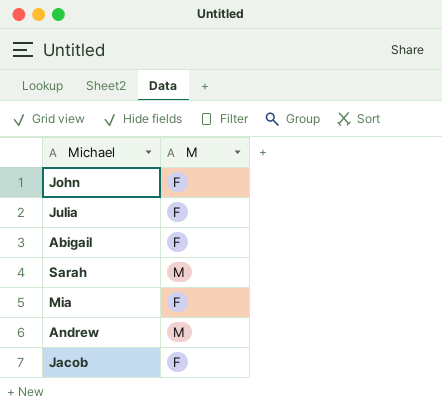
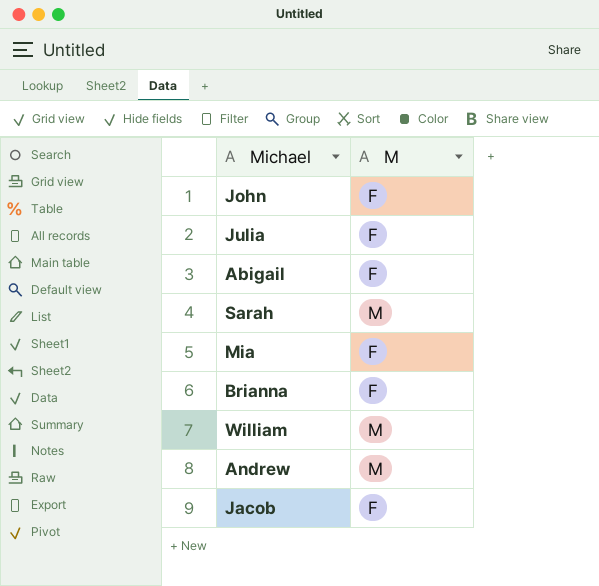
row Brianna: none -> F
row William: none -> M

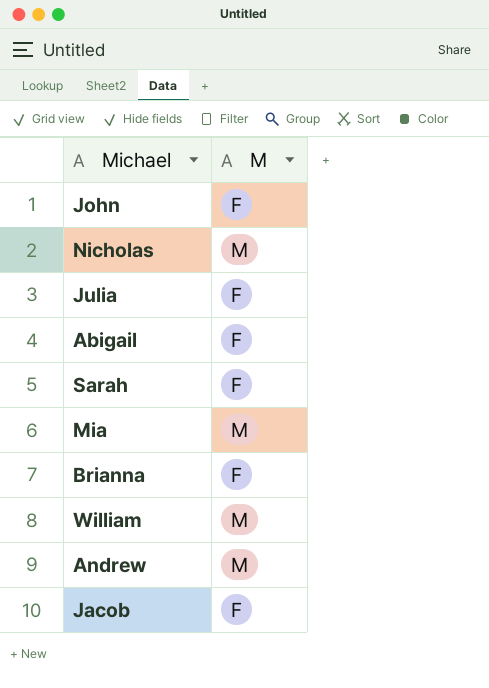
row Nicholas: none -> M
Sarah | M: M -> F
Mia | M: F -> M

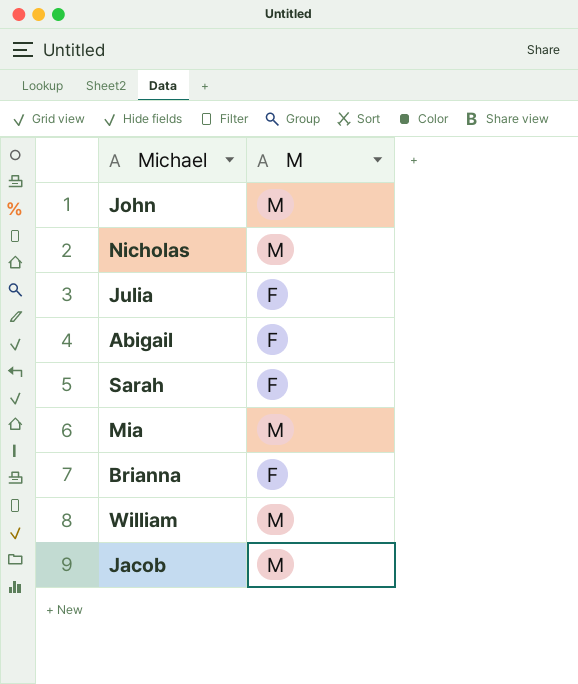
row Andrew: M -> none
John | M: F -> M
Jacob | M: F -> M

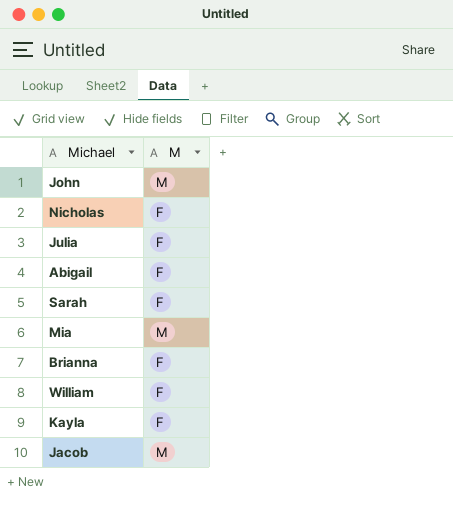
Nicholas | M: M -> F
William | M: M -> F
row Kayla: none -> F

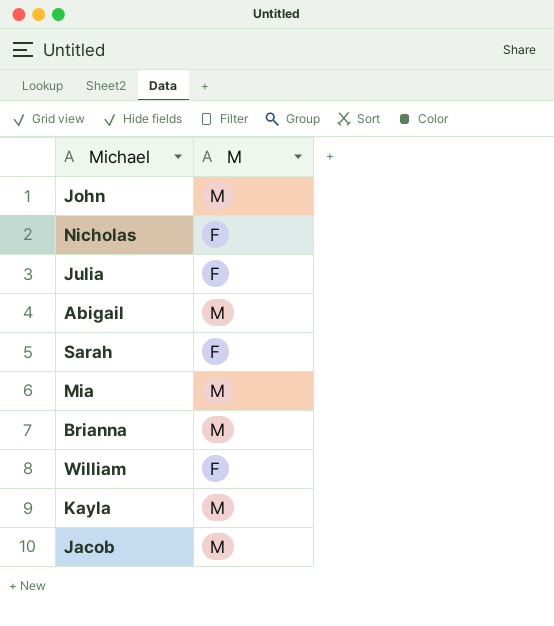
Abigail | M: F -> M
Brianna | M: F -> M
Kayla | M: F -> M

